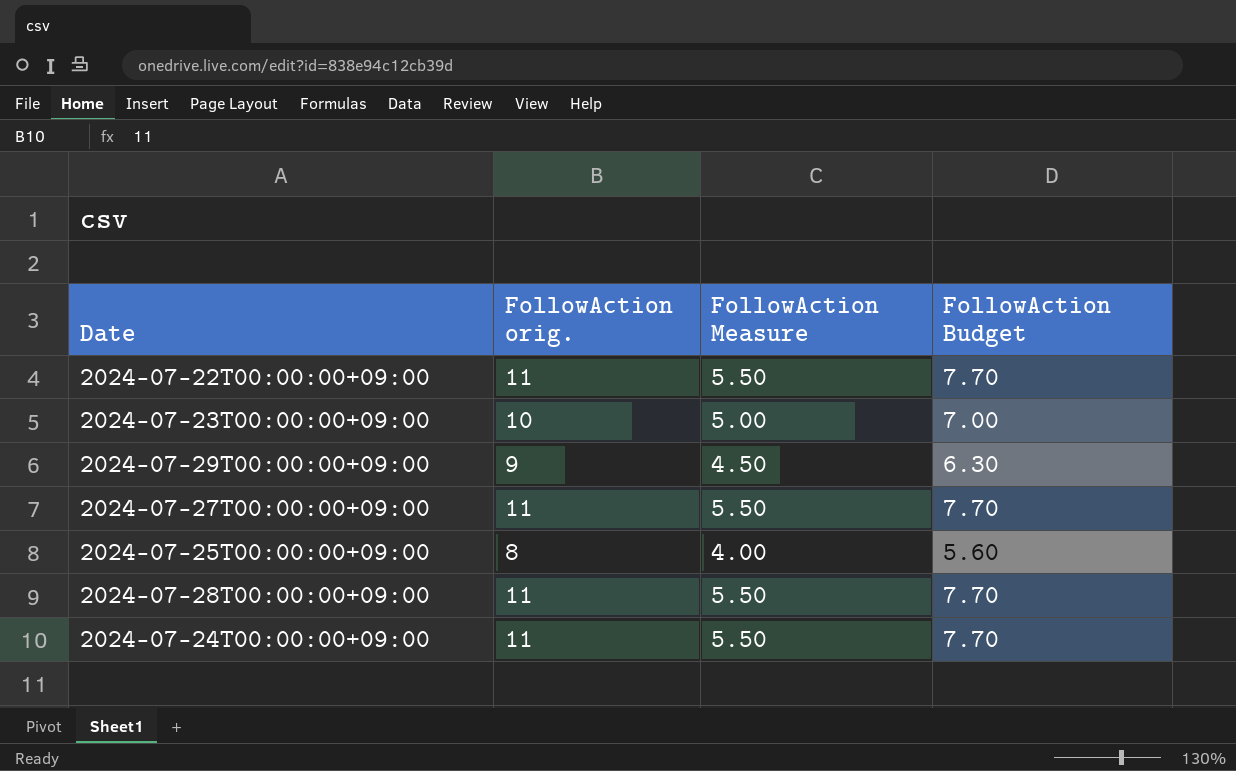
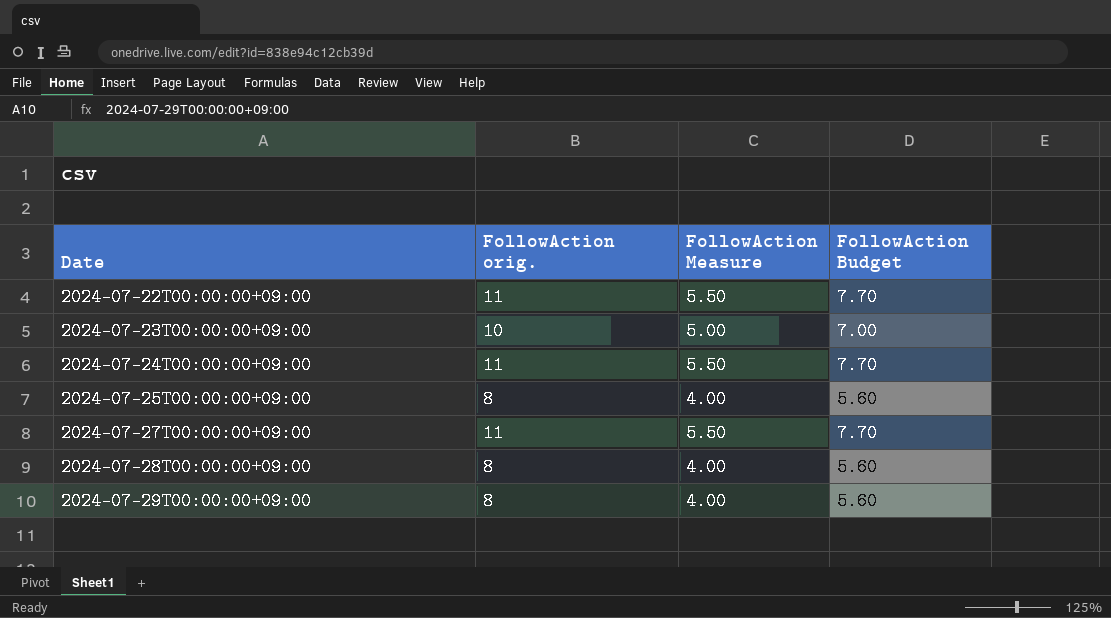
row order: none -> Date ascending
2024-07-28T00:00:00+09:00 | FollowAction orig.: 11 -> 8
2024-07-28T00:00:00+09:00 | FollowAction Measure: 5.50 -> 4.00
2024-07-28T00:00:00+09:00 | FollowAction Budget: 7.70 -> 5.60
2024-07-29T00:00:00+09:00 | FollowAction orig.: 9 -> 8
2024-07-29T00:00:00+09:00 | FollowAction Measure: 4.50 -> 4.00
2024-07-29T00:00:00+09:00 | FollowAction Budget: 6.30 -> 5.60

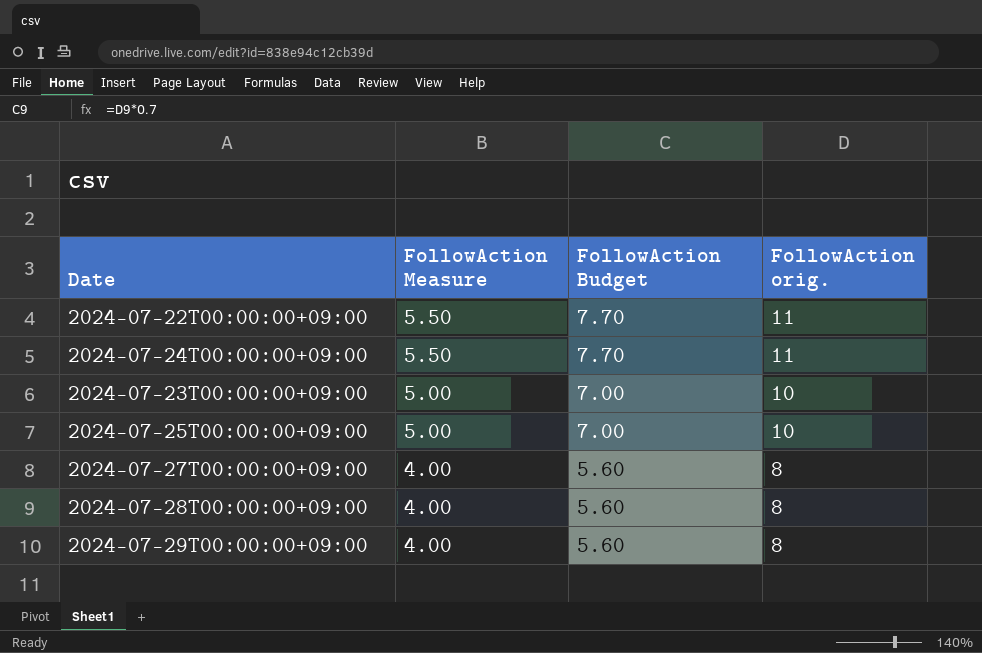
row order: Date ascending -> FollowAction Measure descending
column FollowAction orig. | position: 2 -> 4
2024-07-25T00:00:00+09:00 | FollowAction Measure: 4.00 -> 5.00
2024-07-25T00:00:00+09:00 | FollowAction Budget: 5.60 -> 7.00
2024-07-25T00:00:00+09:00 | FollowAction orig.: 8 -> 10
2024-07-27T00:00:00+09:00 | FollowAction Measure: 5.50 -> 4.00
2024-07-27T00:00:00+09:00 | FollowAction Budget: 7.70 -> 5.60
2024-07-27T00:00:00+09:00 | FollowAction orig.: 11 -> 8

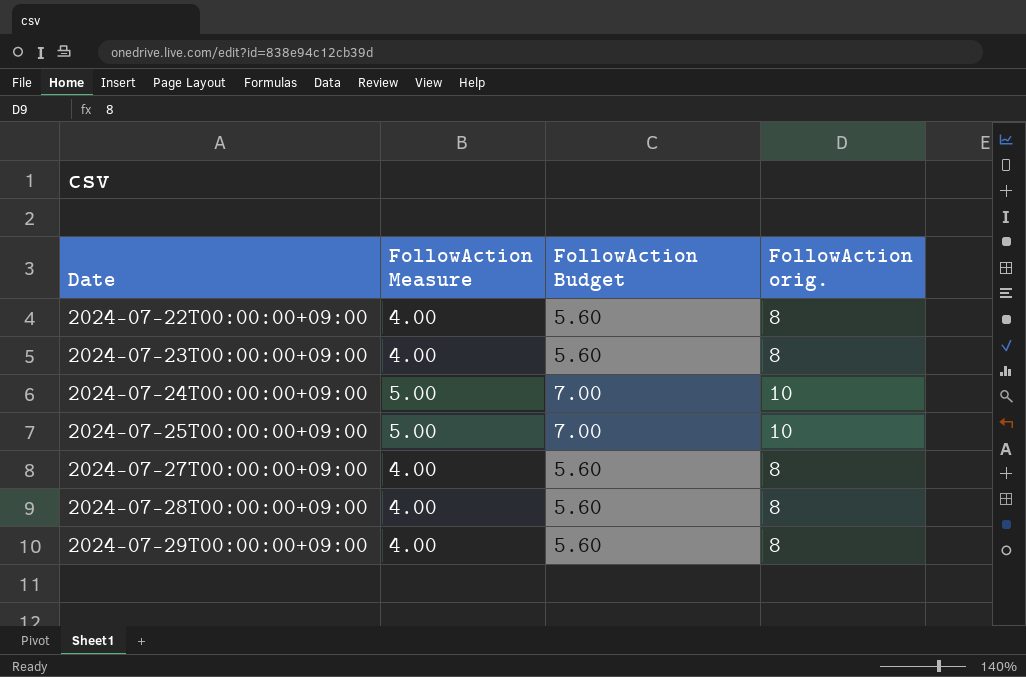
row order: FollowAction Measure descending -> Date ascending
2024-07-22T00:00:00+09:00 | FollowAction Measure: 5.50 -> 4.00
2024-07-22T00:00:00+09:00 | FollowAction Budget: 7.70 -> 5.60
2024-07-22T00:00:00+09:00 | FollowAction orig.: 11 -> 8
2024-07-23T00:00:00+09:00 | FollowAction Measure: 5.00 -> 4.00
2024-07-23T00:00:00+09:00 | FollowAction Budget: 7.00 -> 5.60
2024-07-23T00:00:00+09:00 | FollowAction orig.: 10 -> 8
2024-07-24T00:00:00+09:00 | FollowAction Measure: 5.50 -> 5.00
2024-07-24T00:00:00+09:00 | FollowAction Budget: 7.70 -> 7.00
2024-07-24T00:00:00+09:00 | FollowAction orig.: 11 -> 10

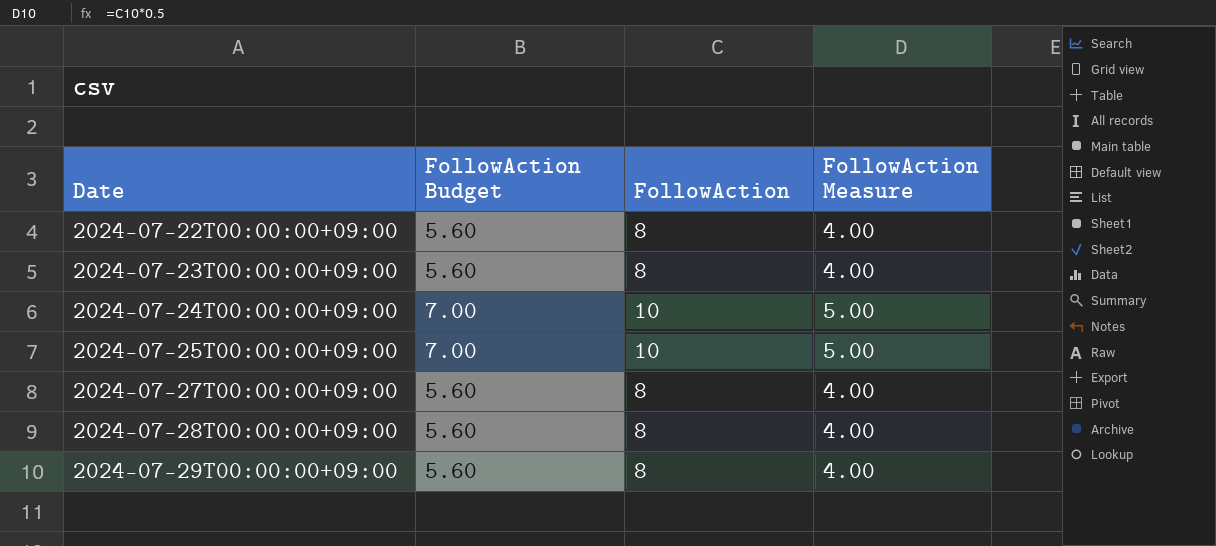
column name: FollowAction orig. -> FollowAction
column FollowAction Measure | position: 2 -> 4

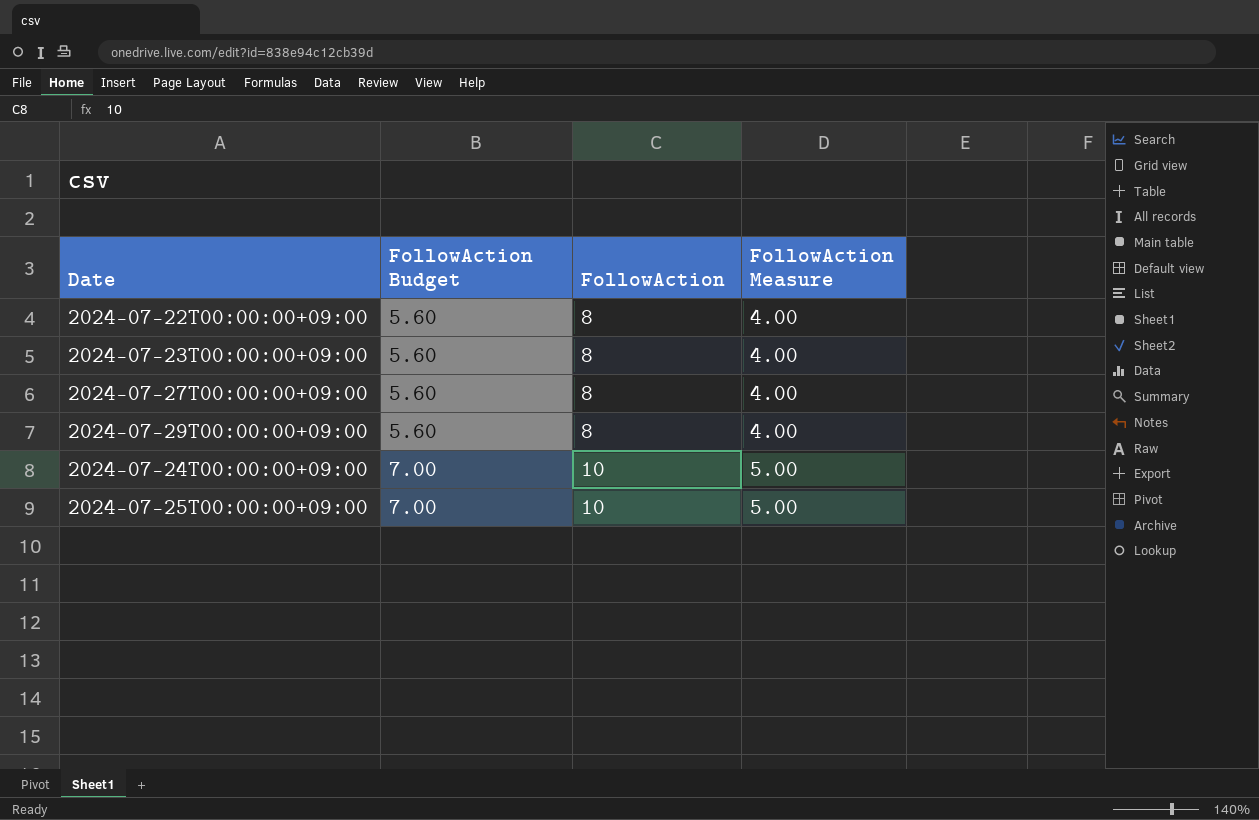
row order: Date ascending -> FollowAction Budget ascending
row 2024-07-28T00:00:00+09:00: 5.60 | 8 | 4.00 -> none

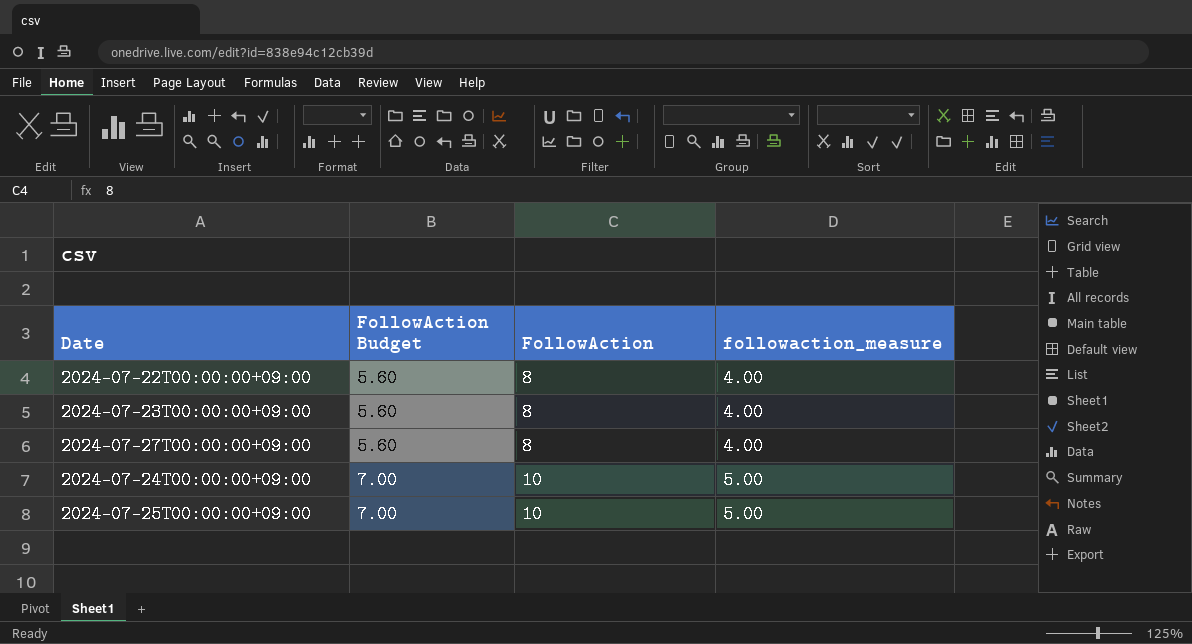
column name: FollowAction Measure -> followaction_measure
row 2024-07-29T00:00:00+09:00: 5.60 | 8 | 4.00 -> none

